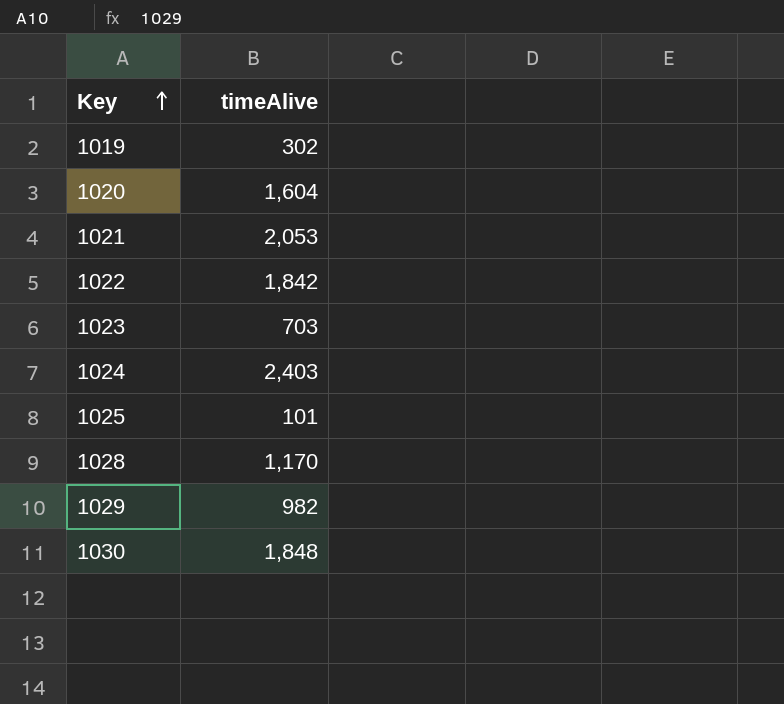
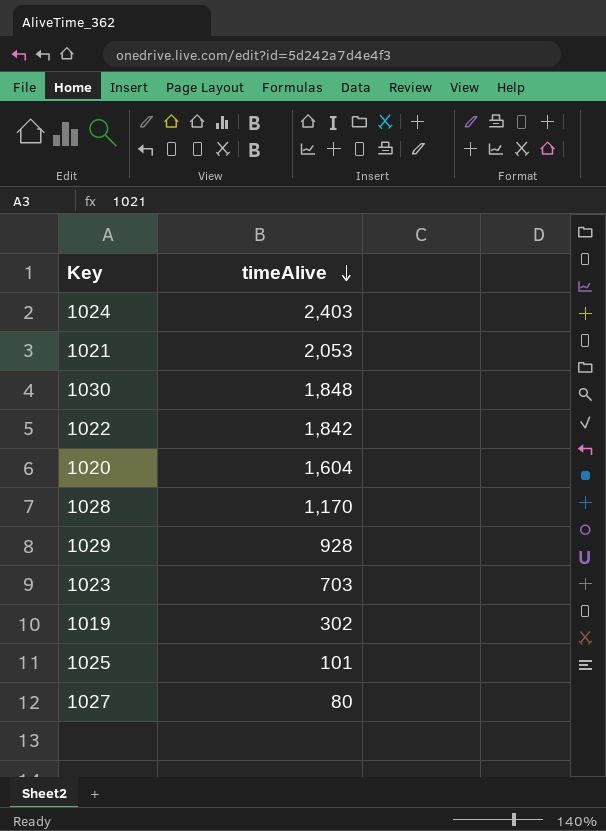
row order: Key ascending -> timeAlive descending
1029 | timeAlive: 982 -> 928
row 1027: none -> 80

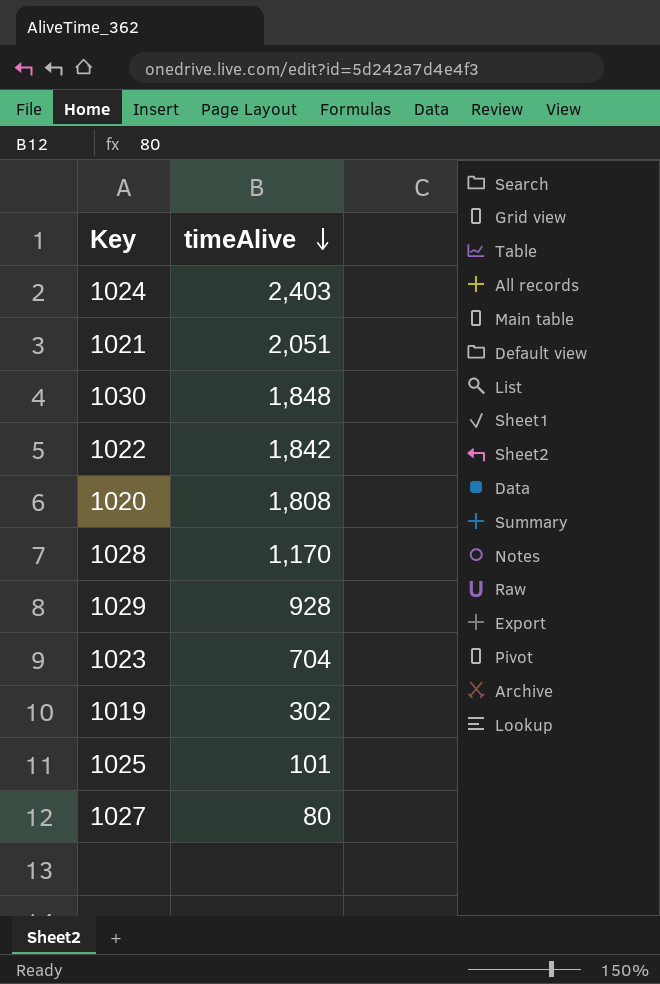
1021 | timeAlive: 2,053 -> 2,051
1020 | timeAlive: 1,604 -> 1,808
1023 | timeAlive: 703 -> 704

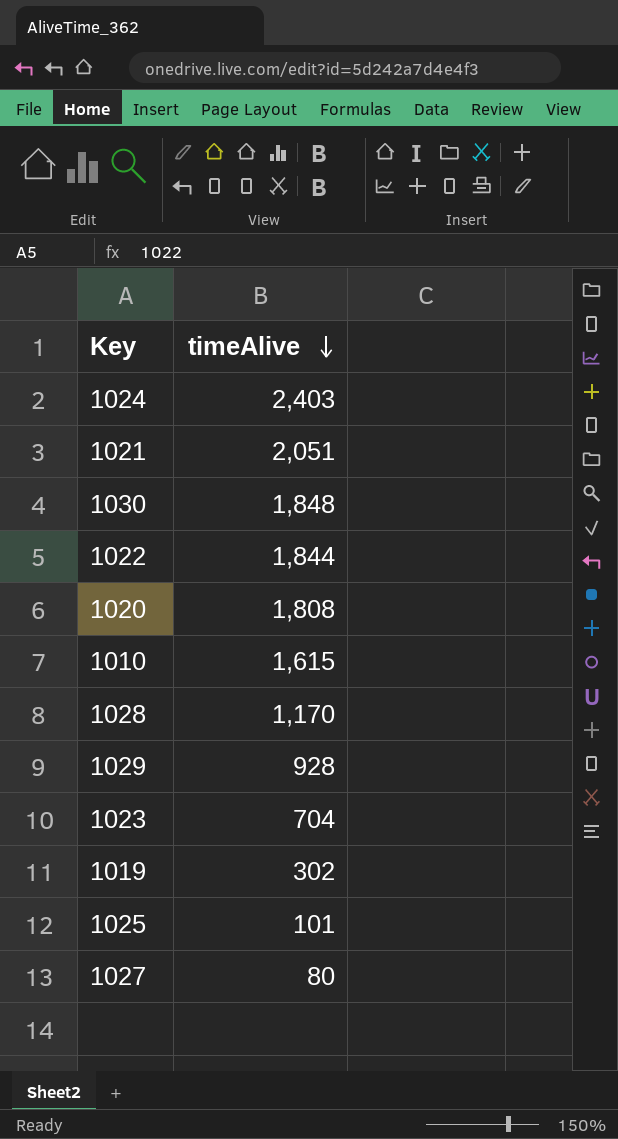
1022 | timeAlive: 1,842 -> 1,844
row 1010: none -> 1,615

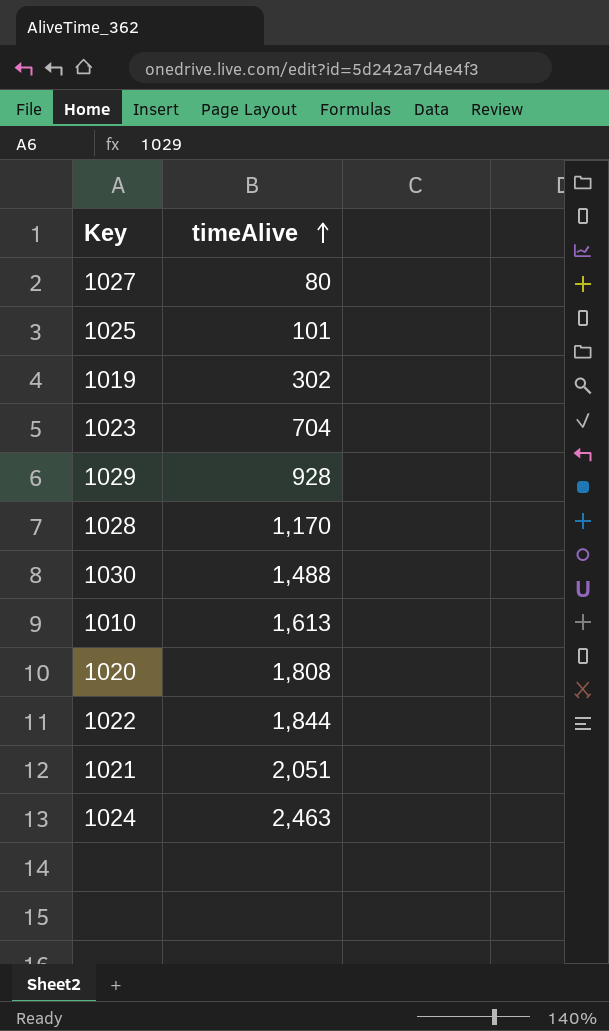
row order: timeAlive descending -> timeAlive ascending
1030 | timeAlive: 1,848 -> 1,488
1010 | timeAlive: 1,615 -> 1,613
1024 | timeAlive: 2,403 -> 2,463

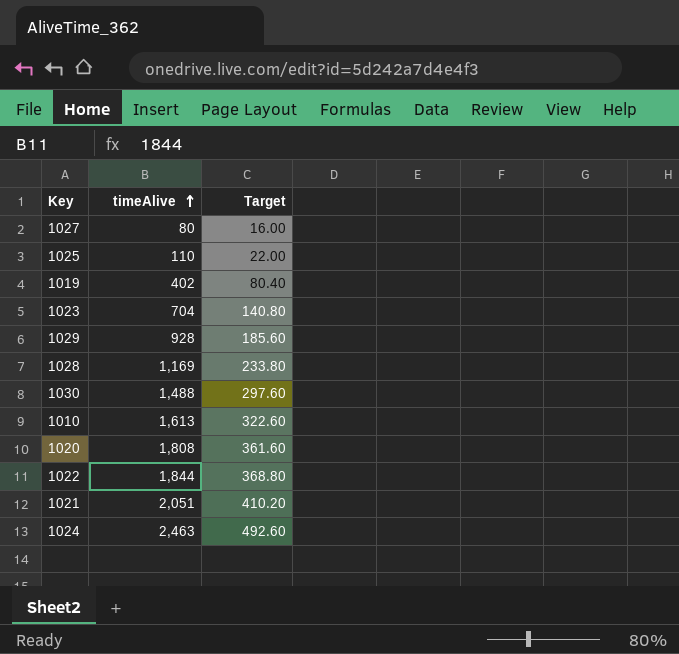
column Target | formula: none -> [timeAlive] * 0.2
1025 | timeAlive: 101 -> 110
1019 | timeAlive: 302 -> 402
1028 | timeAlive: 1,170 -> 1,169

